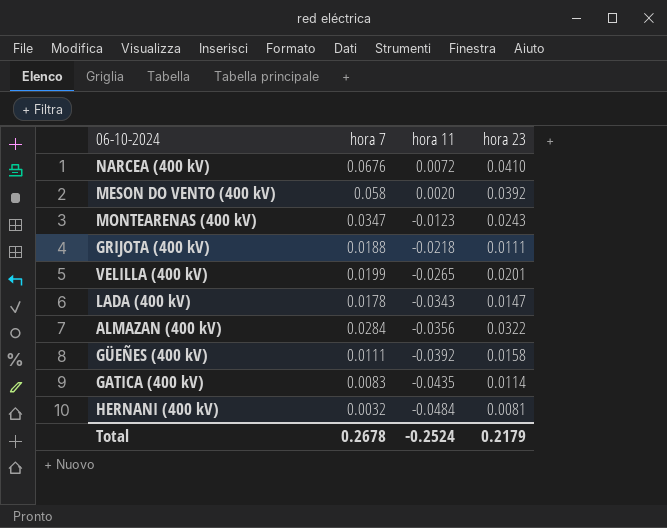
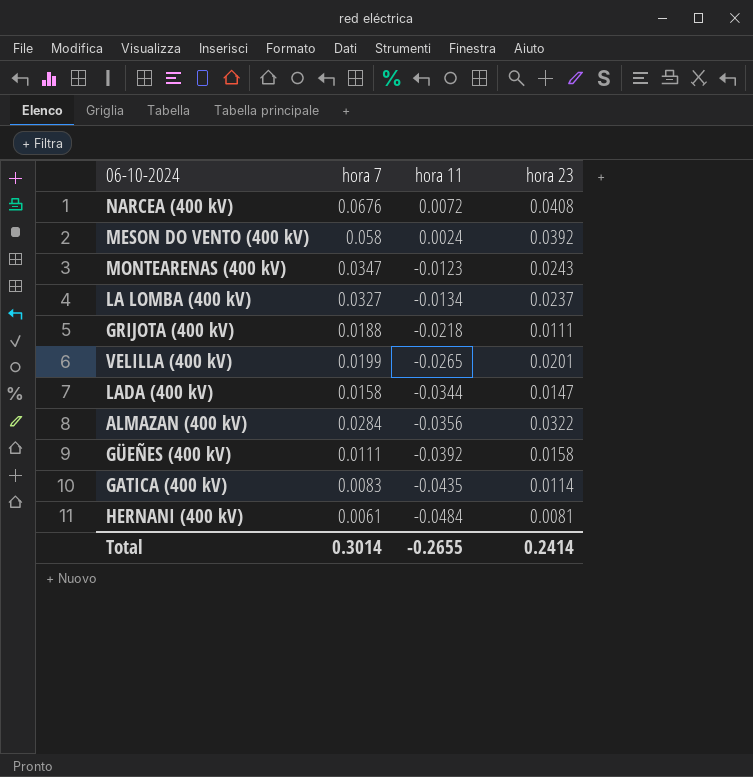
NARCEA (400 kV) | hora 23: 0.0410 -> 0.0408
MESON DO VENTO (400 kV) | hora 11: 0.0020 -> 0.0024
row LA LOMBA (400 kV): none -> 0.0327 | -0.0134 | 0.0237
LADA (400 kV) | hora 7: 0.0178 -> 0.0158
LADA (400 kV) | hora 11: -0.0343 -> -0.0344
HERNANI (400 kV) | hora 7: 0.0032 -> 0.0061
Total | hora 7: 0.2678 -> 0.3014
Total | hora 11: -0.2524 -> -0.2655
Total | hora 23: 0.2179 -> 0.2414

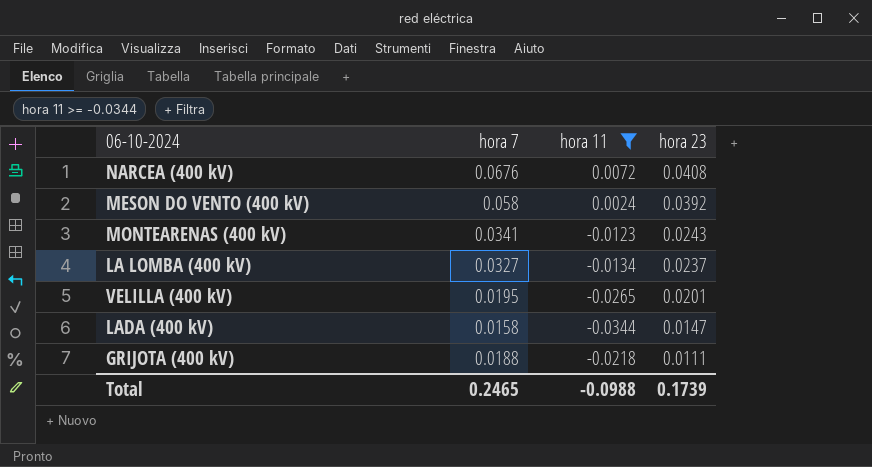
filter: none -> hora 11 >= -0.0344
row order: hora 11 descending -> hora 23 descending
MONTEARENAS (400 kV) | hora 7: 0.0347 -> 0.0341
VELILLA (400 kV) | hora 7: 0.0199 -> 0.0195
Total | hora 7: 0.3014 -> 0.2465
Total | hora 11: -0.2655 -> -0.0988
Total | hora 23: 0.2414 -> 0.1739

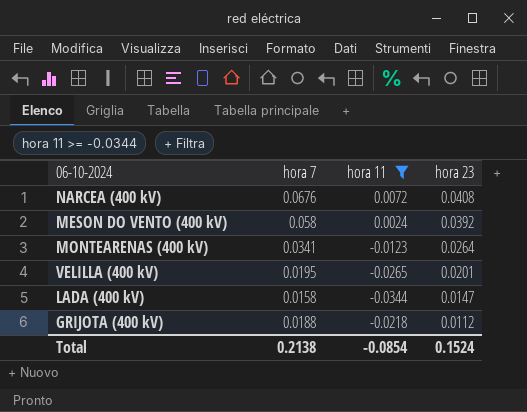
row LA LOMBA (400 kV): 0.0327 | -0.0134 | 0.0237 -> none
MONTEARENAS (400 kV) | hora 23: 0.0243 -> 0.0264
GRIJOTA (400 kV) | hora 23: 0.0111 -> 0.0112
Total | hora 7: 0.2465 -> 0.2138
Total | hora 11: -0.0988 -> -0.0854
Total | hora 23: 0.1739 -> 0.1524

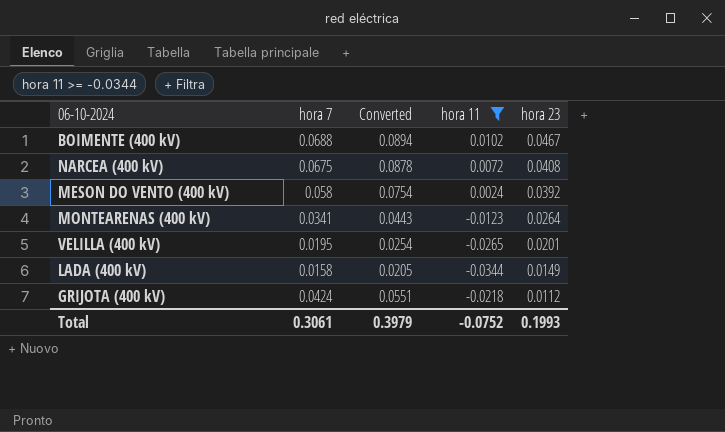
column Converted | formula: none -> [hora 7] * 1.3
row BOIMENTE (400 kV): none -> 0.0688 | 0.0894 | 0.0102 | 0.0467
NARCEA (400 kV) | hora 7: 0.0676 -> 0.0675
LADA (400 kV) | hora 23: 0.0147 -> 0.0149
GRIJOTA (400 kV) | hora 7: 0.0188 -> 0.0424
Total | hora 7: 0.2138 -> 0.3061
Total | hora 11: -0.0854 -> -0.0752
Total | hora 23: 0.1524 -> 0.1993

